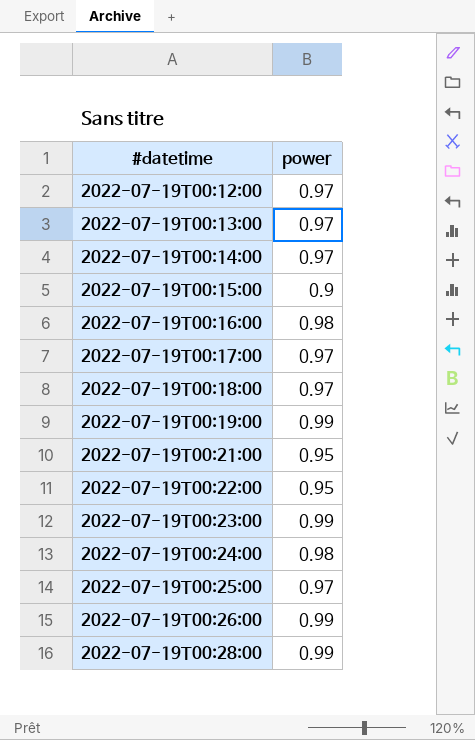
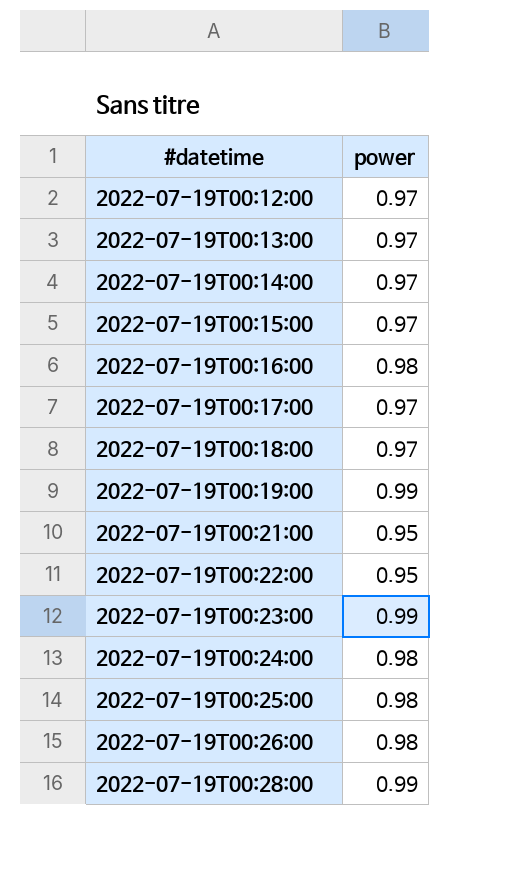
2022-07-19T00:15:00 | power: 0.9 -> 0.97
2022-07-19T00:25:00 | power: 0.97 -> 0.98
2022-07-19T00:26:00 | power: 0.99 -> 0.98

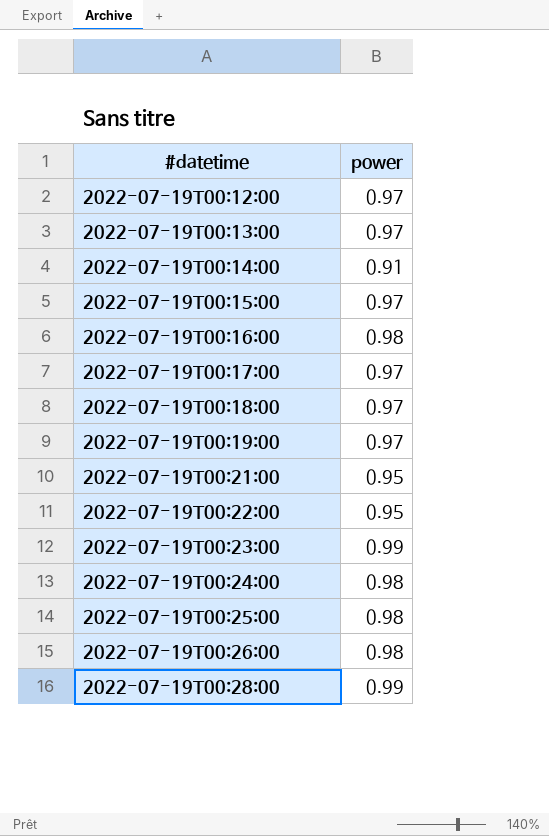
2022-07-19T00:14:00 | power: 0.97 -> 0.91
2022-07-19T00:19:00 | power: 0.99 -> 0.97

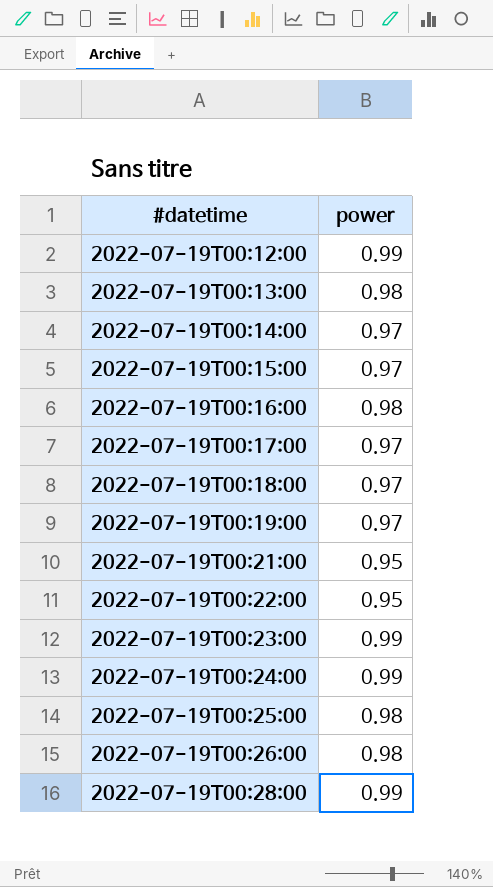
2022-07-19T00:12:00 | power: 0.97 -> 0.99
2022-07-19T00:13:00 | power: 0.97 -> 0.98
2022-07-19T00:14:00 | power: 0.91 -> 0.97
2022-07-19T00:24:00 | power: 0.98 -> 0.99

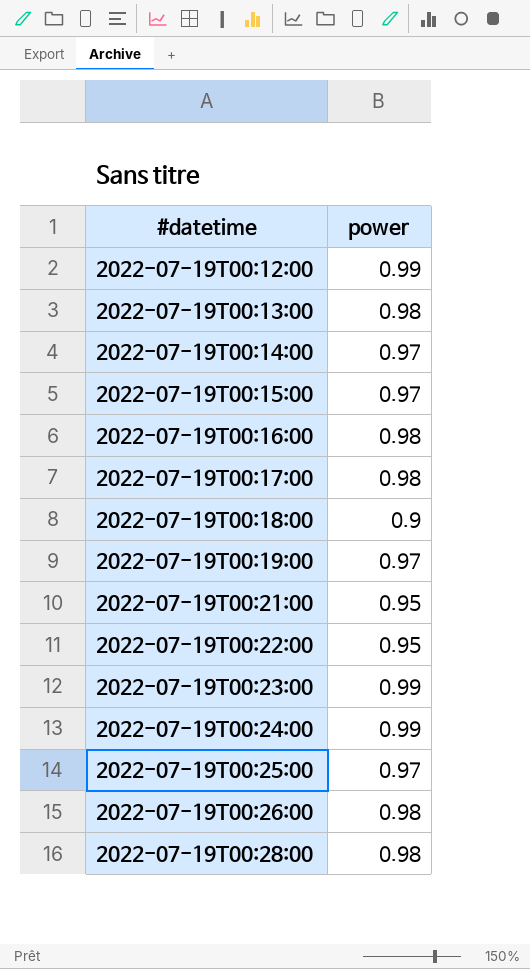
2022-07-19T00:17:00 | power: 0.97 -> 0.98
2022-07-19T00:18:00 | power: 0.97 -> 0.9
2022-07-19T00:25:00 | power: 0.98 -> 0.97
2022-07-19T00:28:00 | power: 0.99 -> 0.98

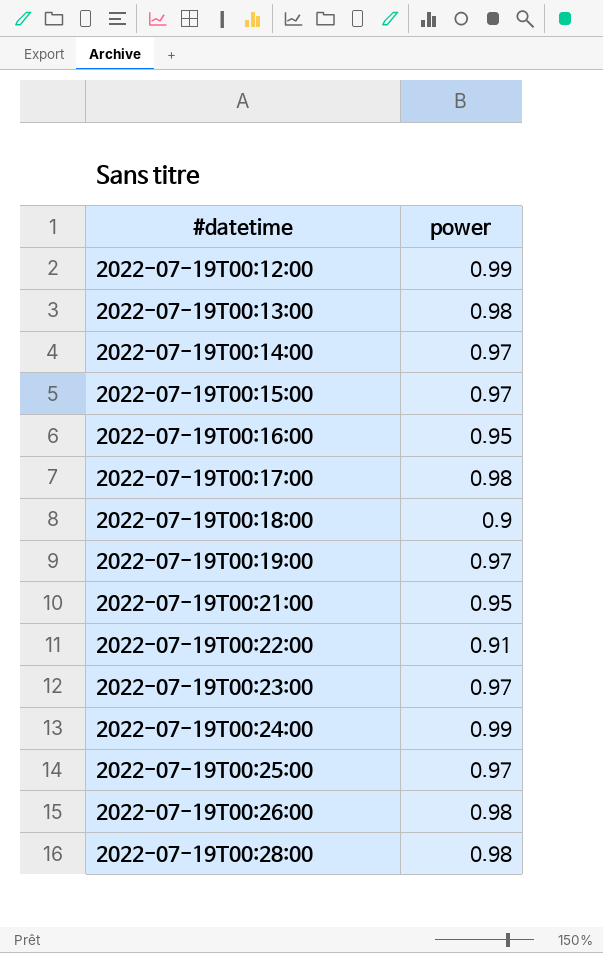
2022-07-19T00:16:00 | power: 0.98 -> 0.95
2022-07-19T00:22:00 | power: 0.95 -> 0.91
2022-07-19T00:23:00 | power: 0.99 -> 0.97

